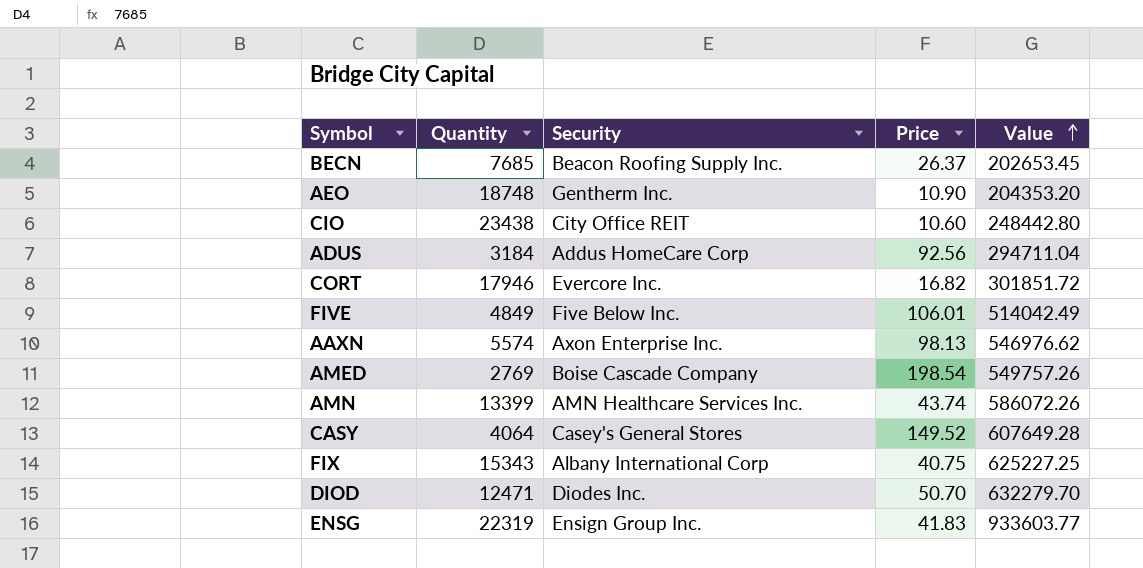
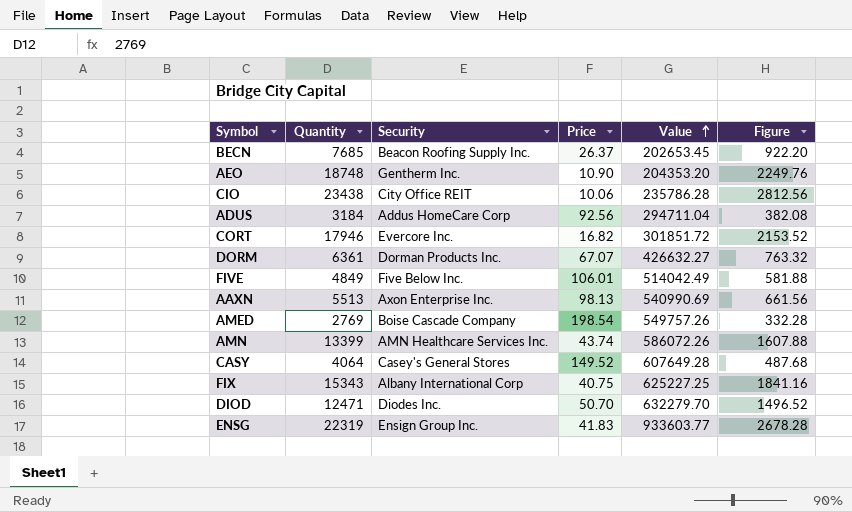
column Figure | formula: none -> [Quantity] * 0.12
CIO | Price: 10.60 -> 10.06
CIO | Value: 248442.80 -> 235786.28
row DORM: none -> 6361 | Dorman Products Inc. | 67.07 | 426632.27 | 763.32
AAXN | Quantity: 5574 -> 5513
AAXN | Value: 546976.62 -> 540990.69

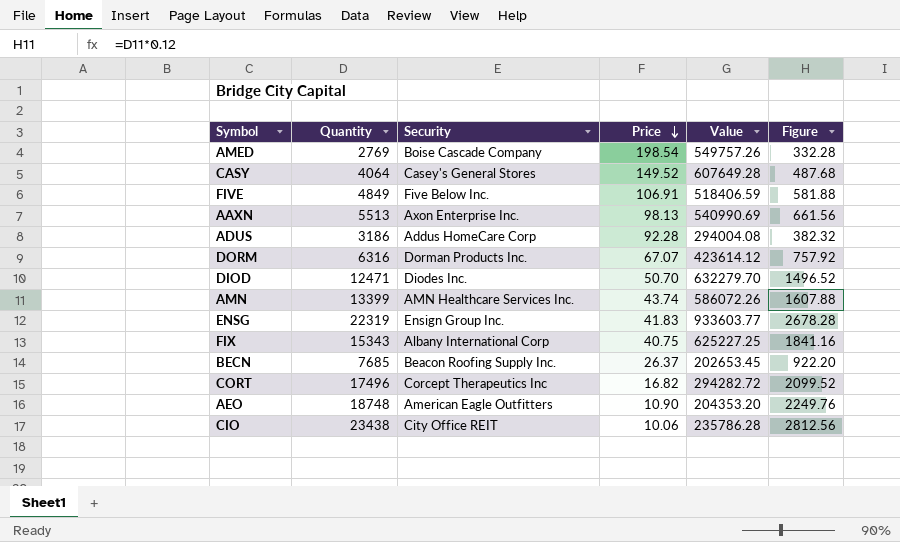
row order: Value ascending -> Price descending
FIVE | Price: 106.01 -> 106.91
FIVE | Value: 514042.49 -> 518406.59
ADUS | Quantity: 3184 -> 3186
ADUS | Price: 92.56 -> 92.28
ADUS | Value: 294711.04 -> 294004.08
ADUS | Figure: 382.08 -> 382.32
DORM | Quantity: 6361 -> 6316
DORM | Value: 426632.27 -> 423614.12
DORM | Figure: 763.32 -> 757.92
CORT | Quantity: 17946 -> 17496
CORT | Security: Evercore Inc. -> Corcept Therapeutics Inc
CORT | Value: 301851.72 -> 294282.72
CORT | Figure: 2153.52 -> 2099.52
AEO | Security: Gentherm Inc. -> American Eagle Outfitters

